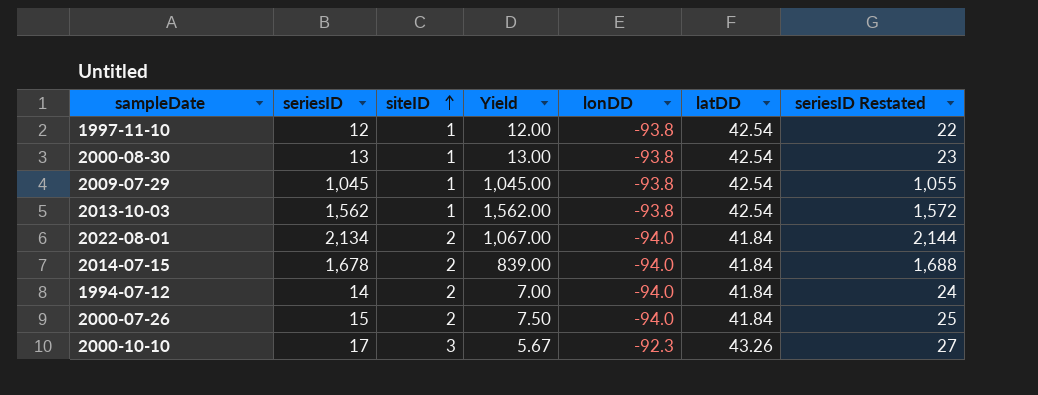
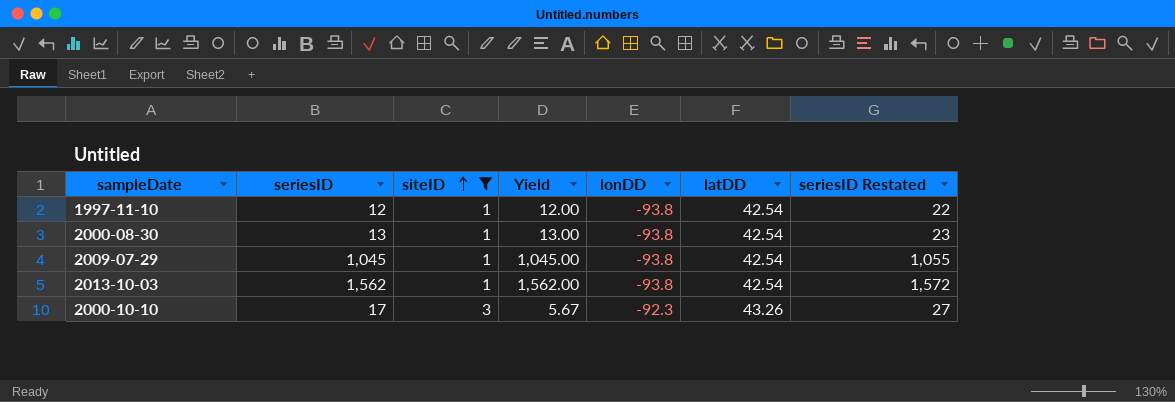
filter: none -> siteID != 2

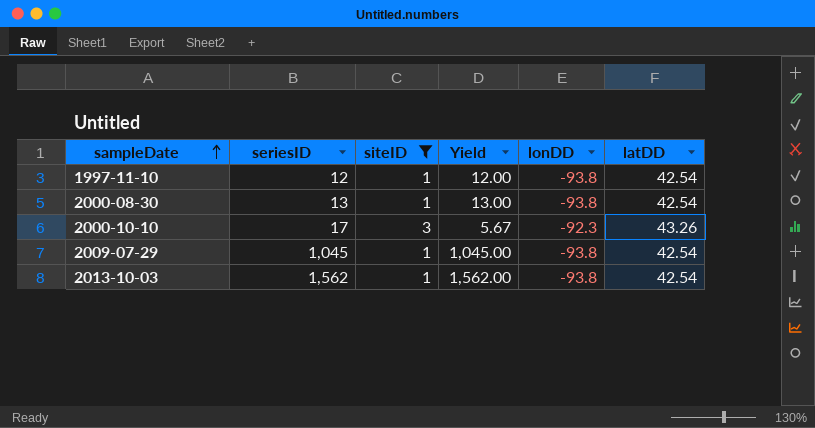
row order: siteID ascending -> sampleDate ascending
column seriesID Restated | formula: [seriesID] + 10 -> none

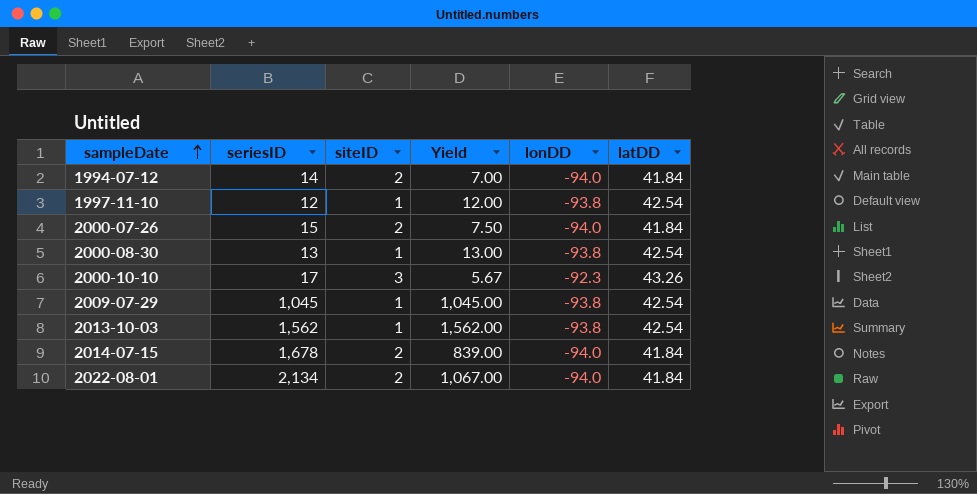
filter: siteID != 2 -> none

